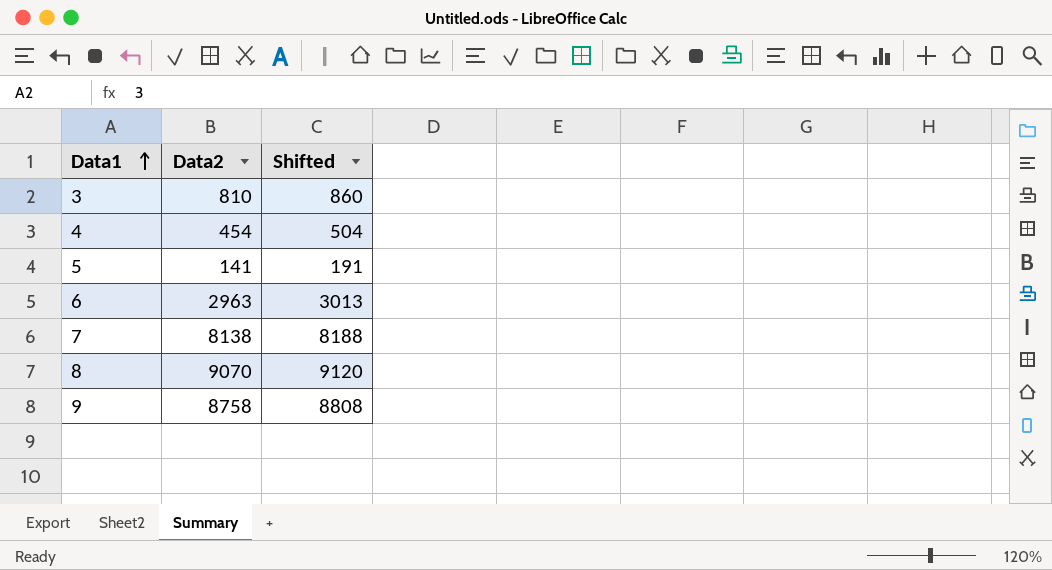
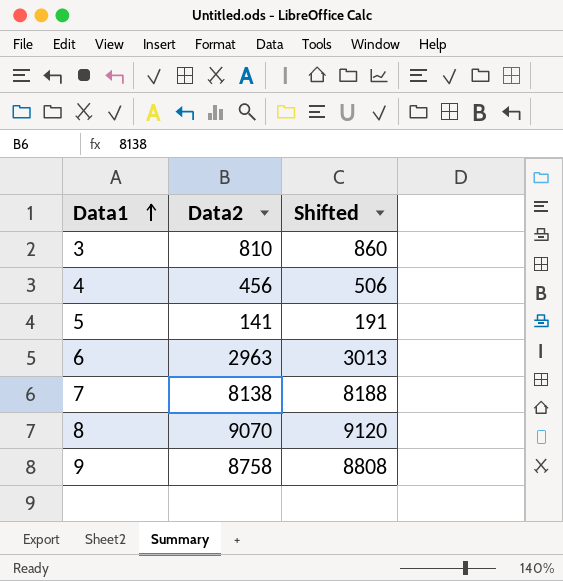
4 | Data2: 454 -> 456
4 | Shifted: 504 -> 506

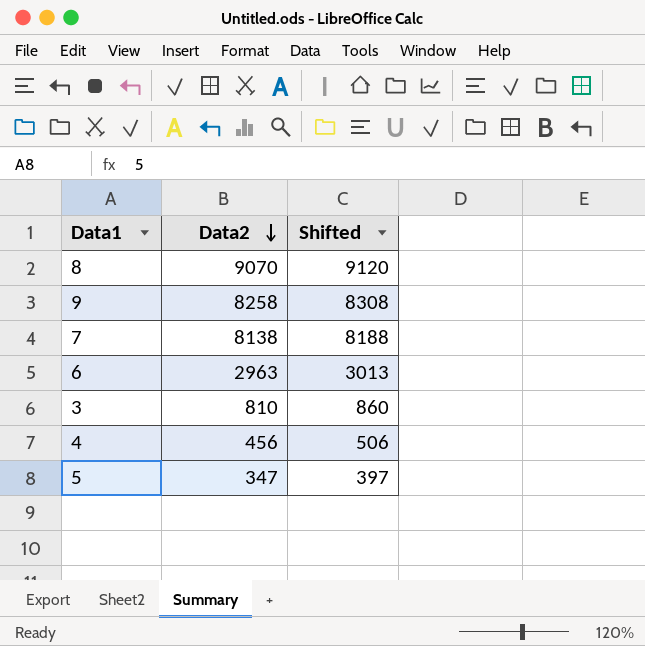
row order: Data1 ascending -> Data2 descending
9 | Data2: 8758 -> 8258
9 | Shifted: 8808 -> 8308
5 | Data2: 141 -> 347
5 | Shifted: 191 -> 397

